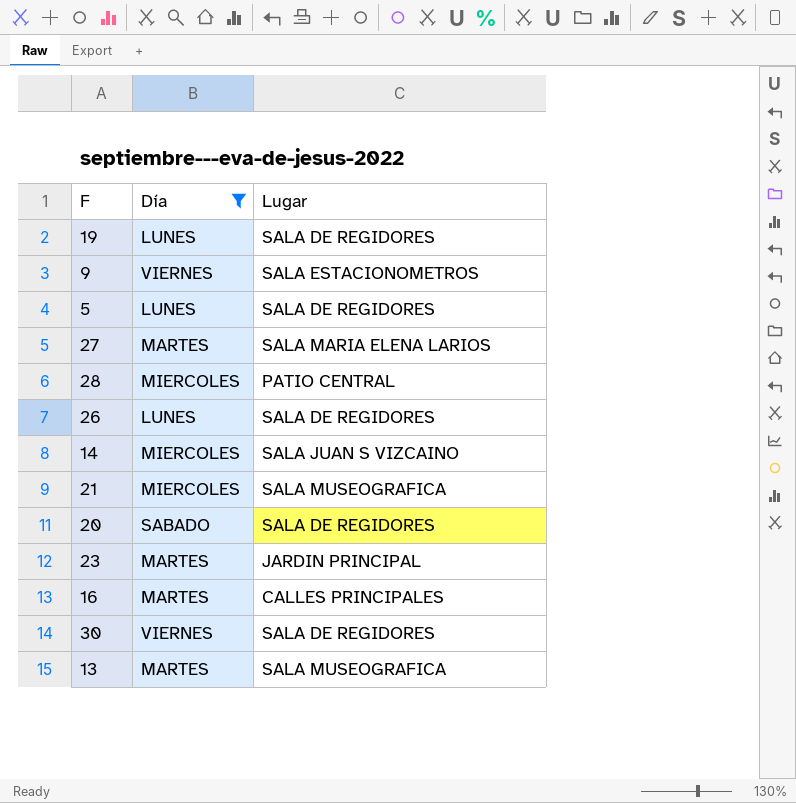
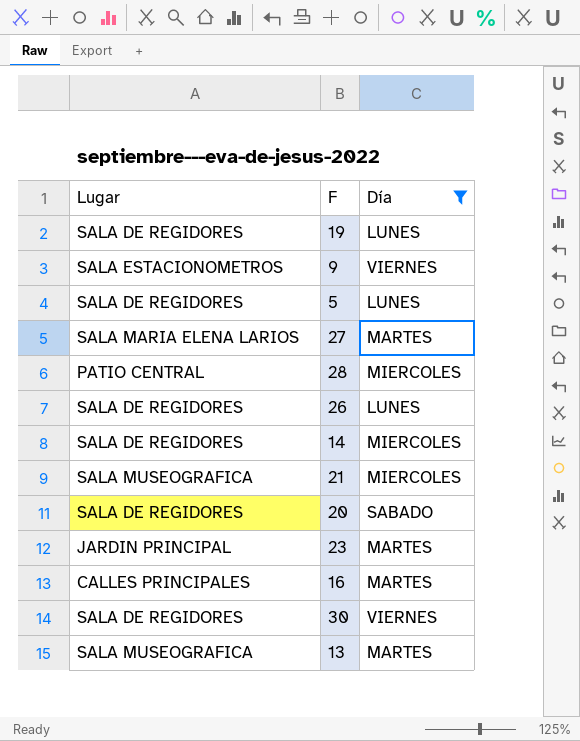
column Lugar | position: 3 -> 1
14 | Lugar: SALA JUAN S VIZCAINO -> SALA DE REGIDORES

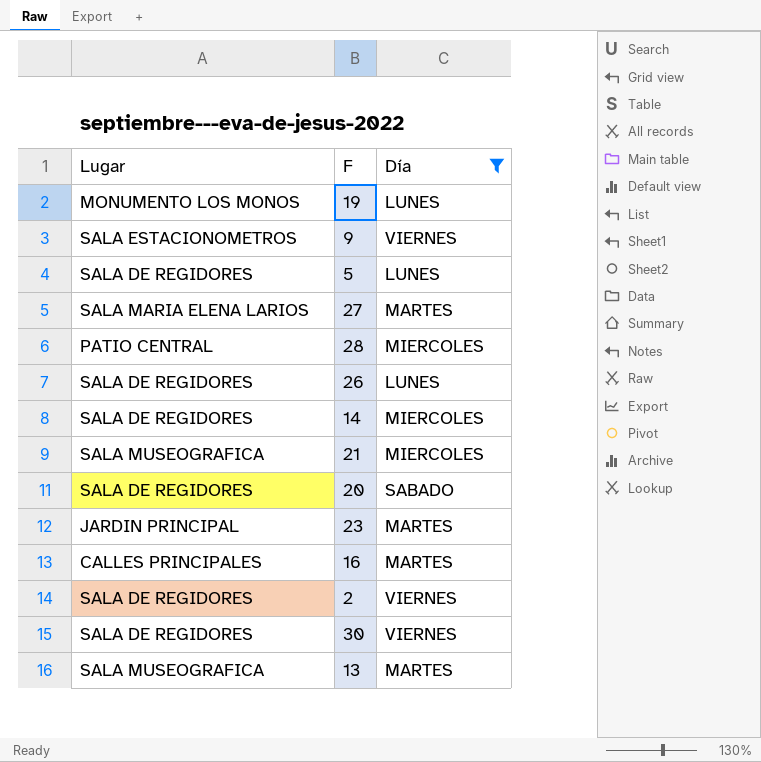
19 | Lugar: SALA DE REGIDORES -> MONUMENTO LOS MONOS
row 2: none -> SALA DE REGIDORES | VIERNES

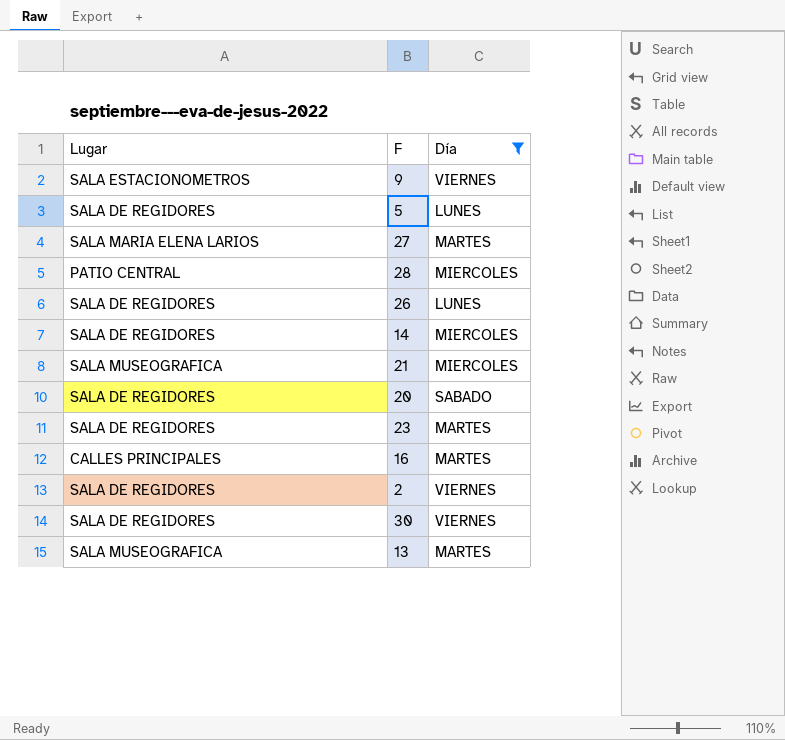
row 19: MONUMENTO LOS MONOS | LUNES -> none
23 | Lugar: JARDIN PRINCIPAL -> SALA DE REGIDORES

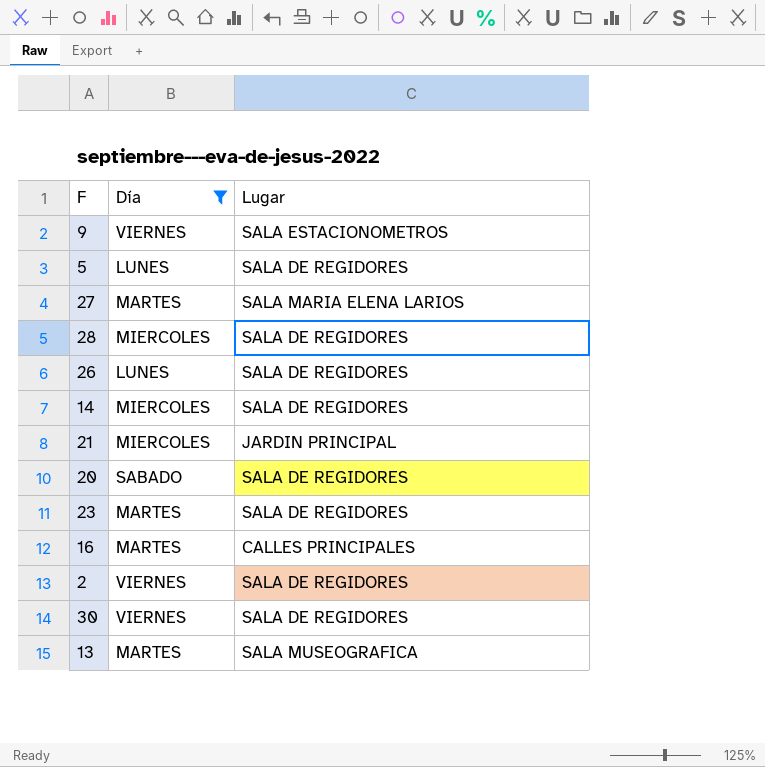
column Lugar | position: 1 -> 3
28 | Lugar: PATIO CENTRAL -> SALA DE REGIDORES
21 | Lugar: SALA MUSEOGRAFICA -> JARDIN PRINCIPAL

